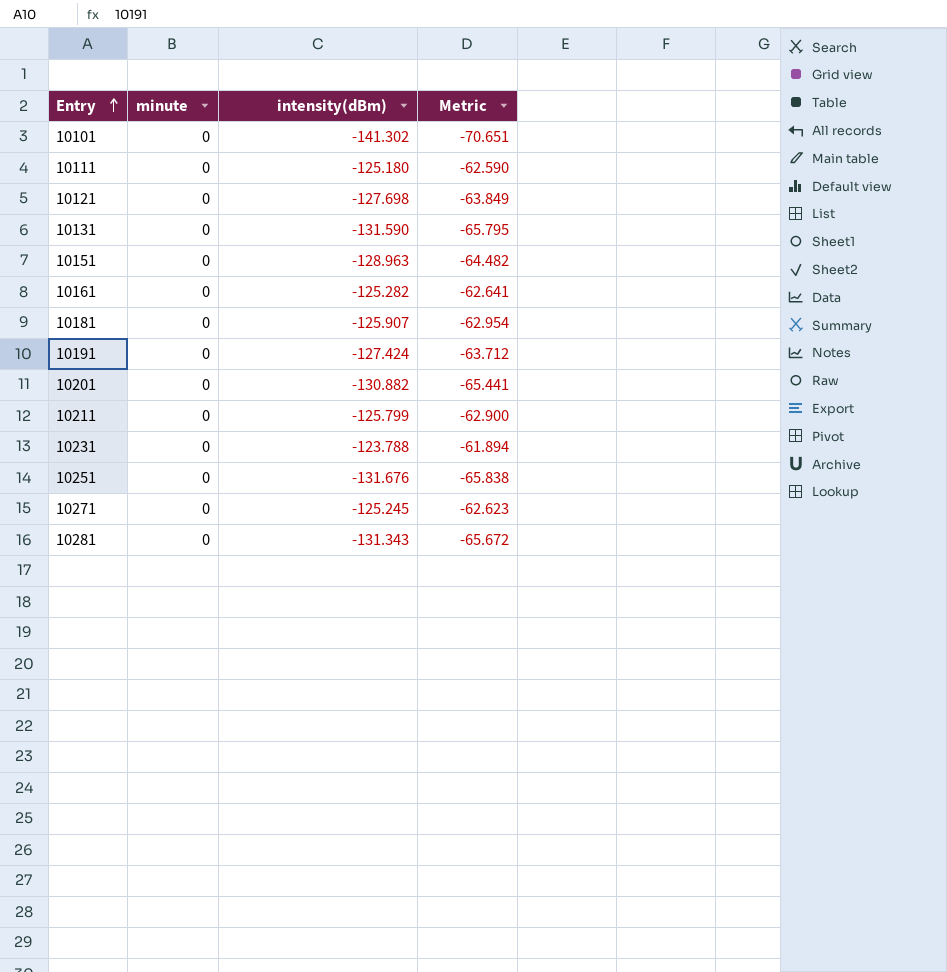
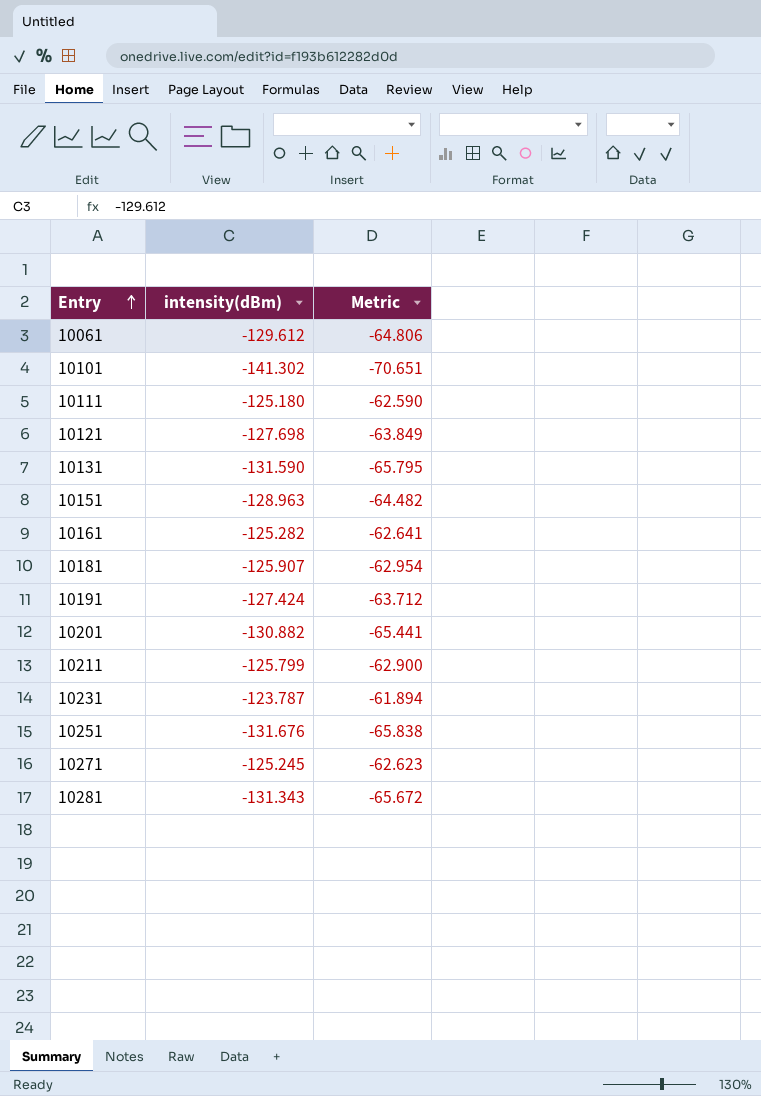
column minute | position: 2 -> none
row 10061: none -> -129.612 | -64.806
10231 | intensity(dBm): -123.788 -> -123.787

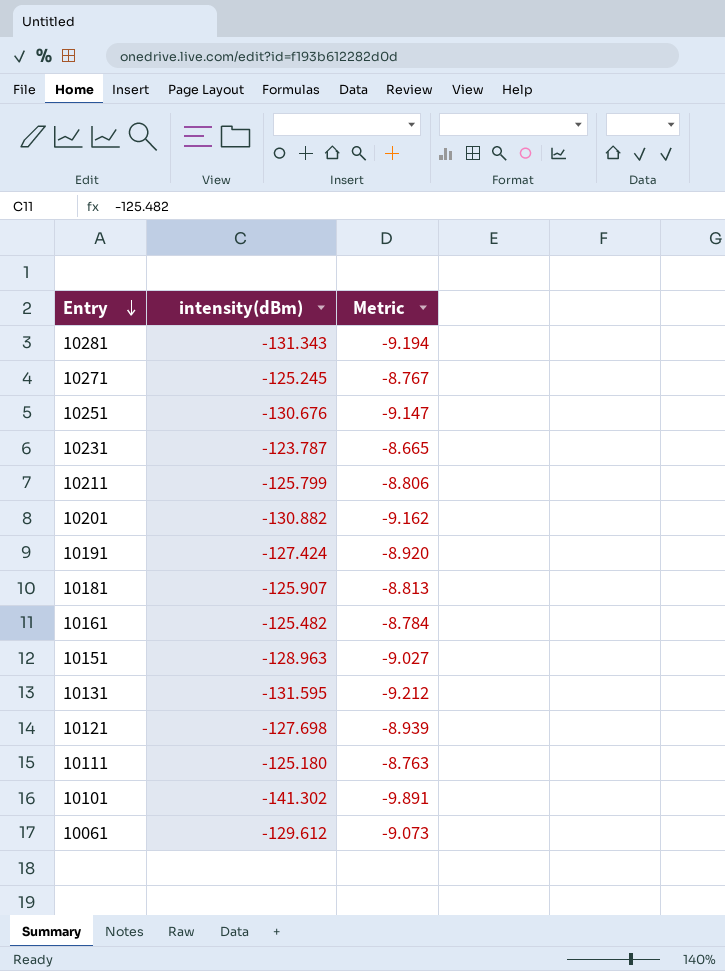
row order: Entry ascending -> Entry descending
column Metric | formula: [intensity(dBm)] * 0.5 -> [intensity(dBm)] * 0.07
10251 | intensity(dBm): -131.676 -> -130.676
10161 | intensity(dBm): -125.282 -> -125.482
10131 | intensity(dBm): -131.590 -> -131.595

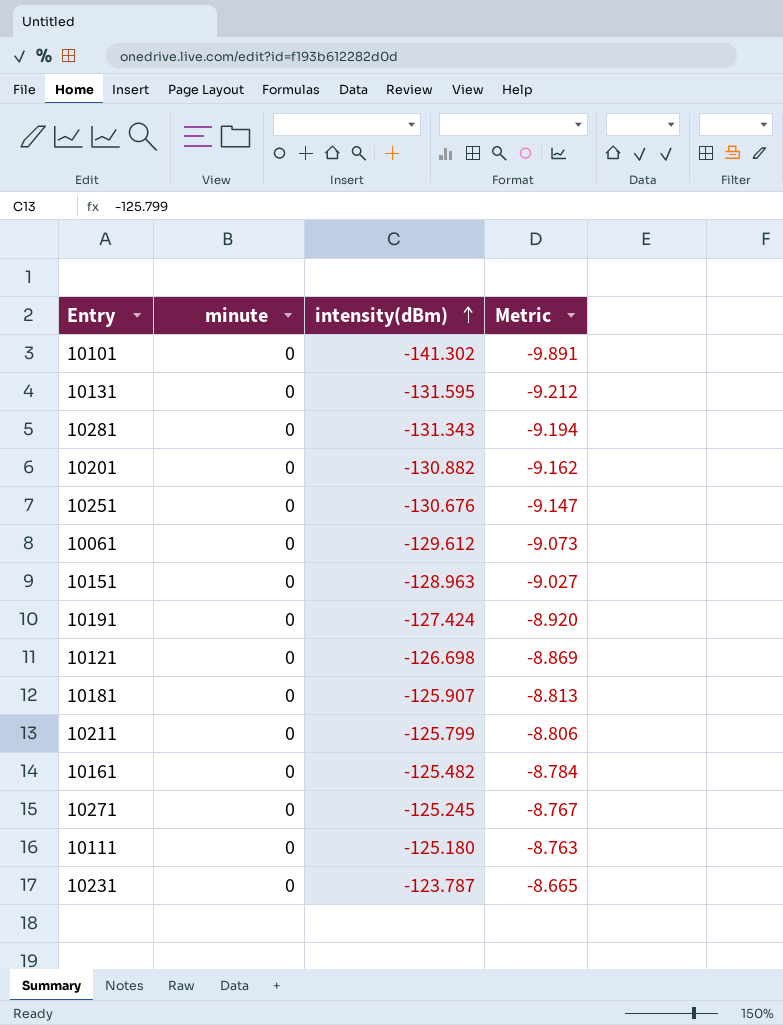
row order: Entry descending -> intensity(dBm) ascending
column minute | position: none -> 2
10121 | intensity(dBm): -127.698 -> -126.698
10121 | Metric: -8.939 -> -8.869

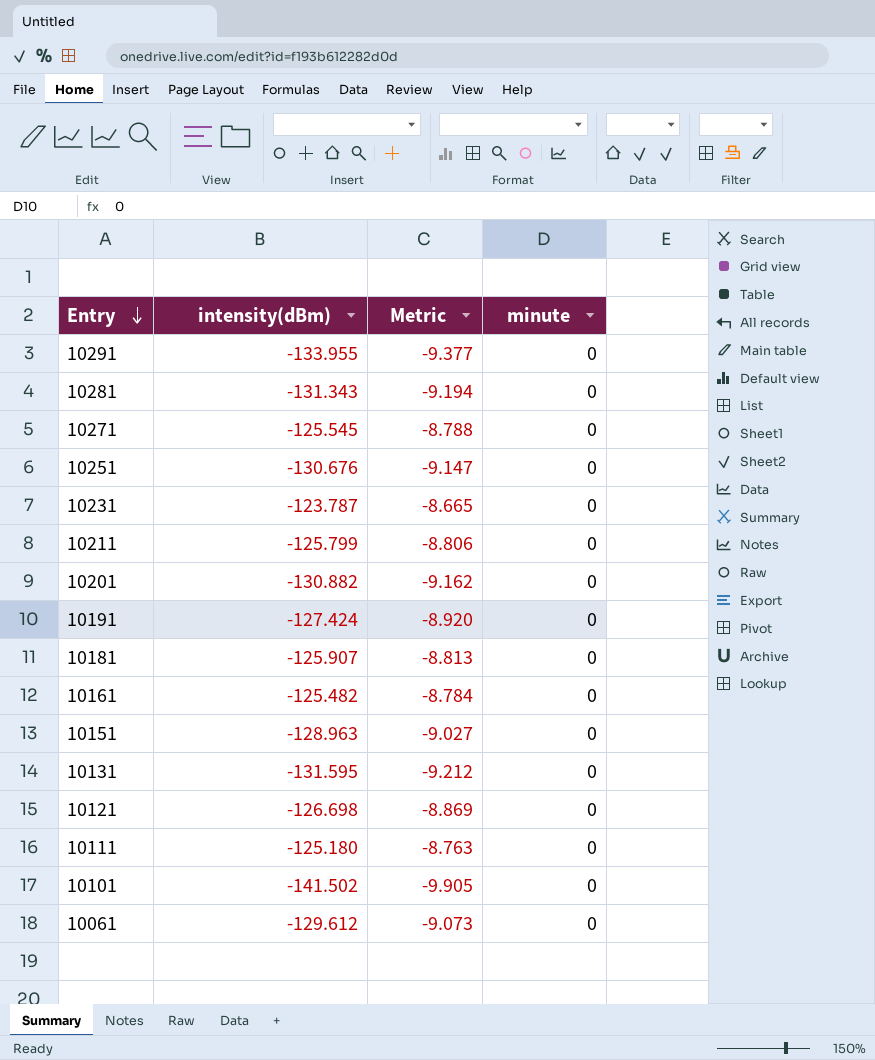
row order: intensity(dBm) ascending -> Entry descending
column minute | position: 2 -> 4
row 10291: none -> -133.955 | -9.377 | 0
10271 | intensity(dBm): -125.245 -> -125.545
10271 | Metric: -8.767 -> -8.788
10101 | intensity(dBm): -141.302 -> -141.502
10101 | Metric: -9.891 -> -9.905

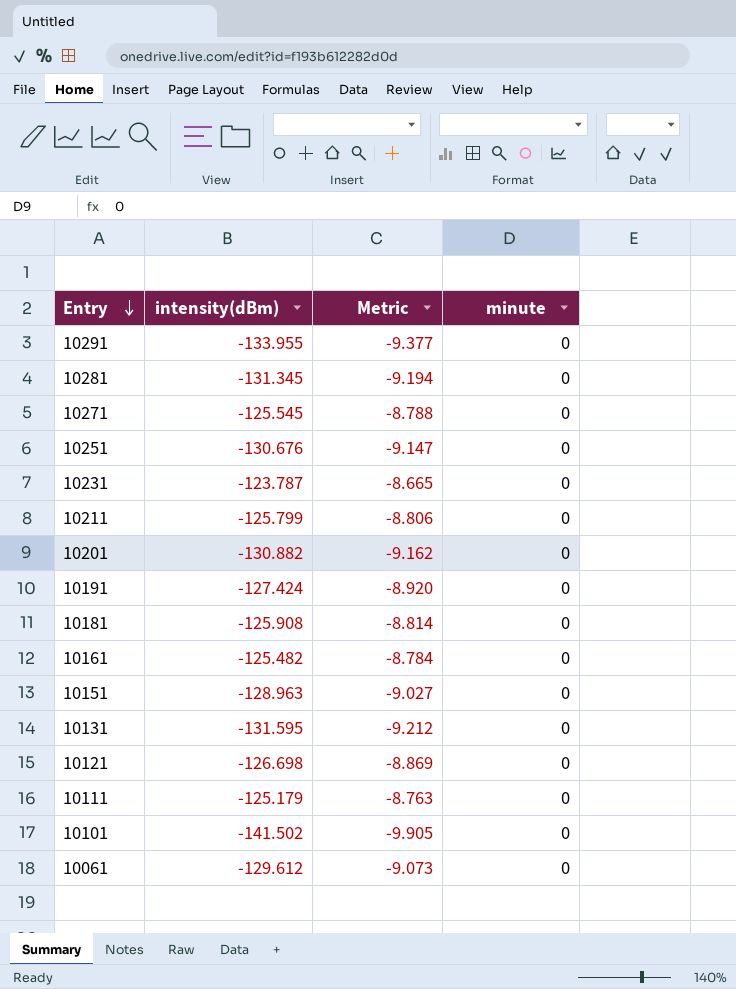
10281 | intensity(dBm): -131.343 -> -131.345
10181 | intensity(dBm): -125.907 -> -125.908
10181 | Metric: -8.813 -> -8.814
10111 | intensity(dBm): -125.180 -> -125.179

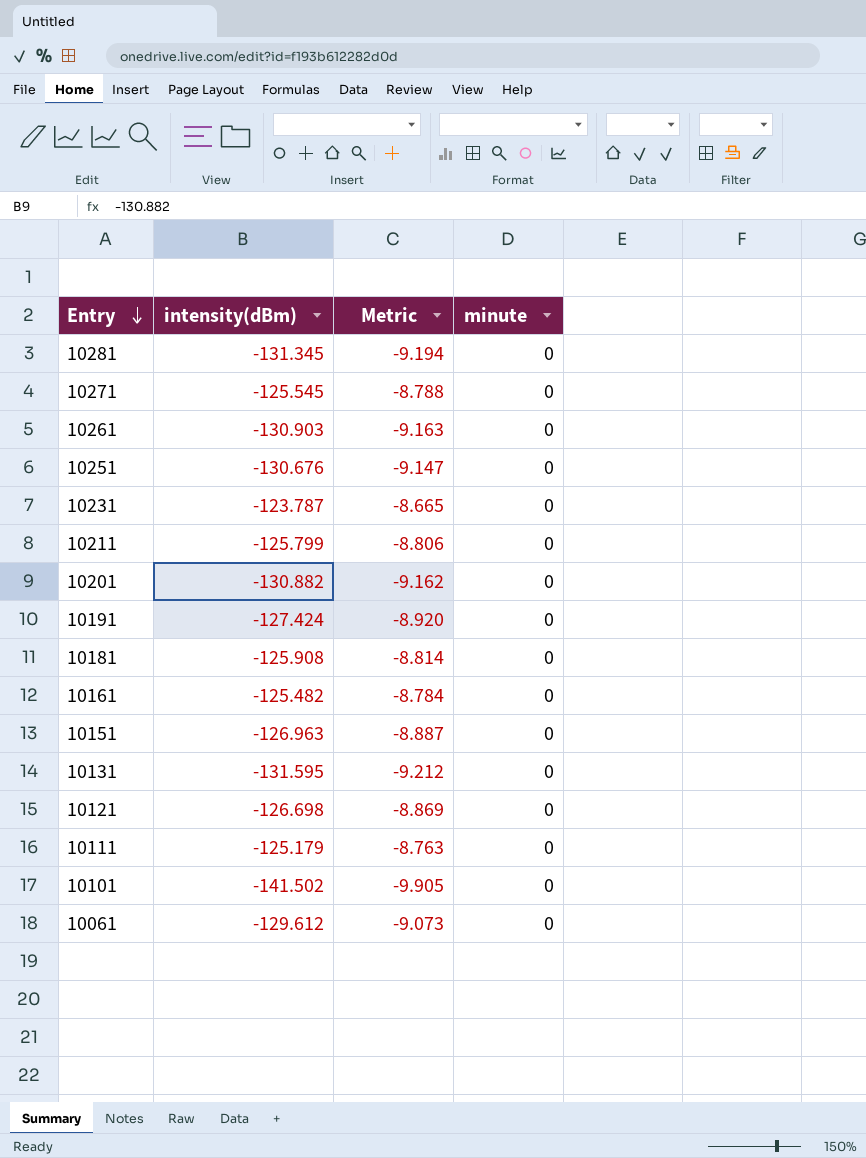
row 10291: -133.955 | -9.377 | 0 -> none
row 10261: none -> -130.903 | -9.163 | 0
10151 | intensity(dBm): -128.963 -> -126.963
10151 | Metric: -9.027 -> -8.887

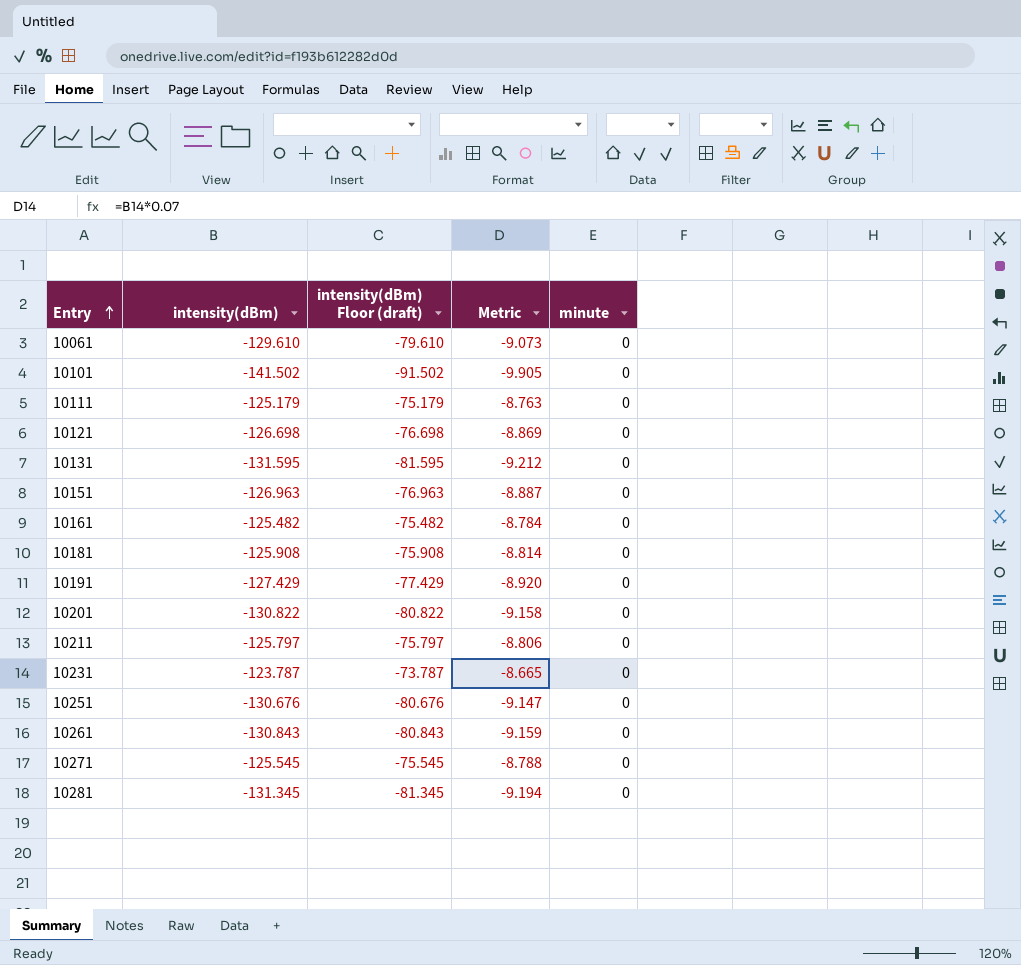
row order: Entry descending -> Entry ascending
column intensity(dBm) Floor (draft) | formula: none -> [intensity(dBm)] + 50
10061 | intensity(dBm): -129.612 -> -129.610
10191 | intensity(dBm): -127.424 -> -127.429
10201 | intensity(dBm): -130.882 -> -130.822
10201 | Metric: -9.162 -> -9.158
10211 | intensity(dBm): -125.799 -> -125.797
10261 | intensity(dBm): -130.903 -> -130.843
10261 | Metric: -9.163 -> -9.159

